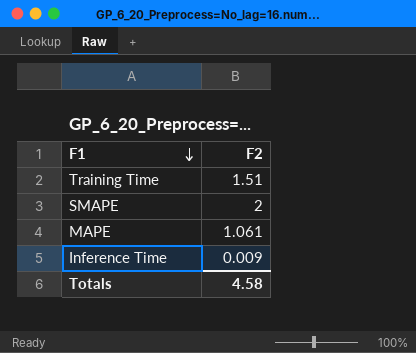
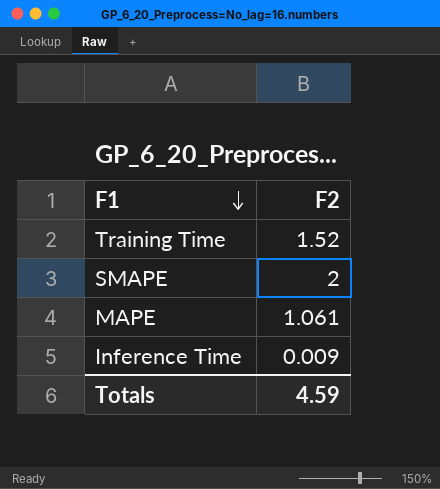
Training Time | F2: 1.51 -> 1.52
Totals | F2: 4.58 -> 4.59

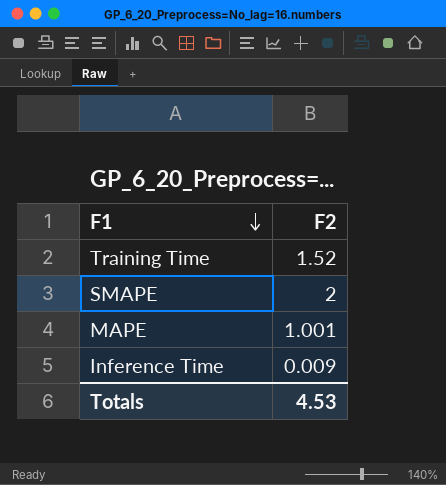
MAPE | F2: 1.061 -> 1.001
Totals | F2: 4.59 -> 4.53

